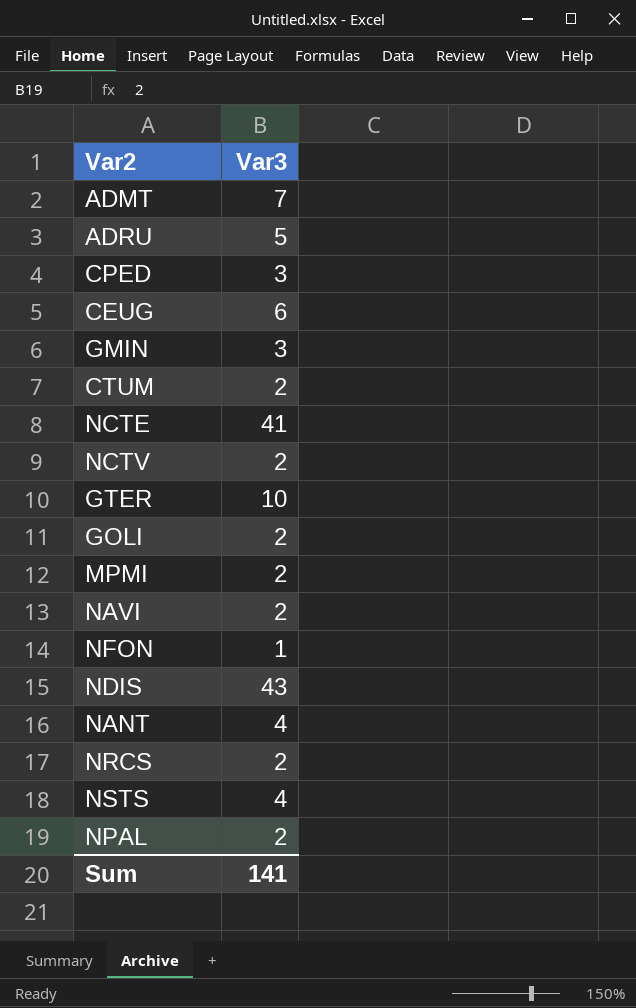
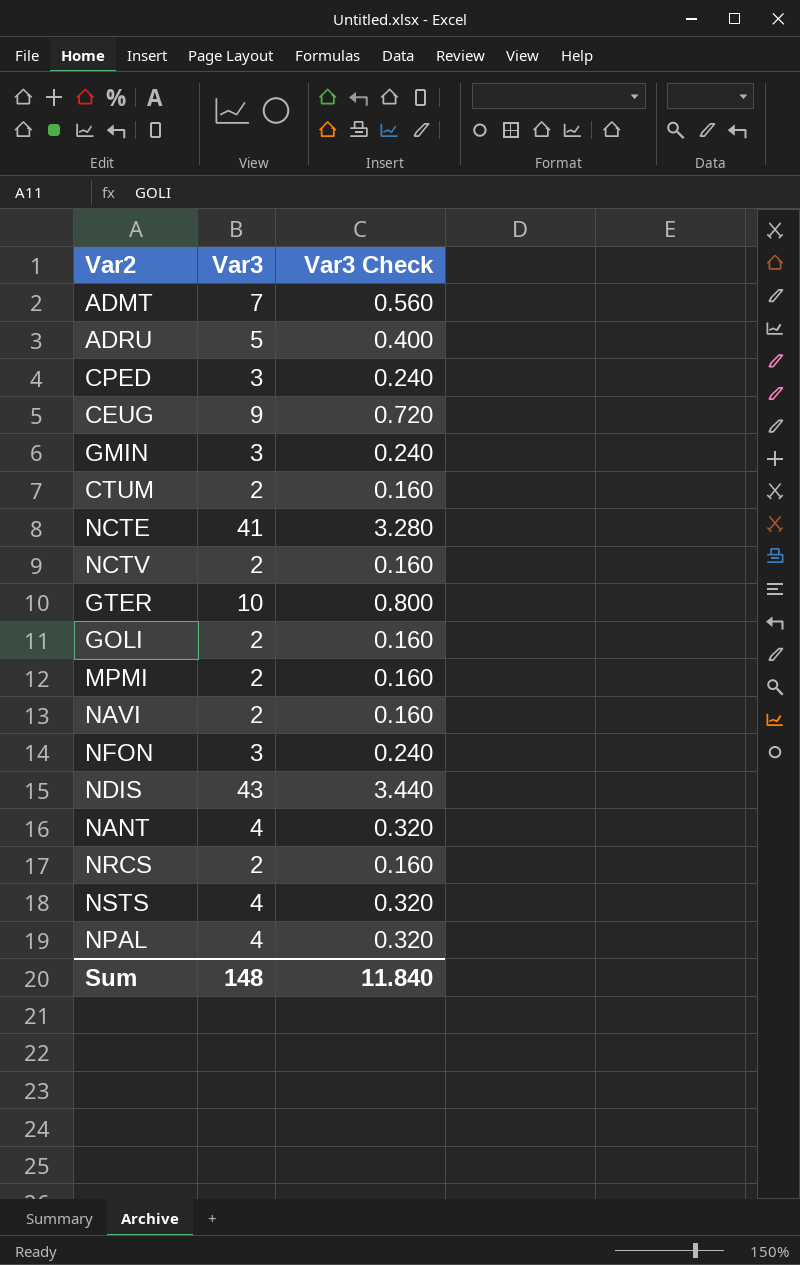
column Var3 Check | formula: none -> [Var3] * 0.08
CEUG | Var3: 6 -> 9
NFON | Var3: 1 -> 3
NPAL | Var3: 2 -> 4
Sum | Var3: 141 -> 148

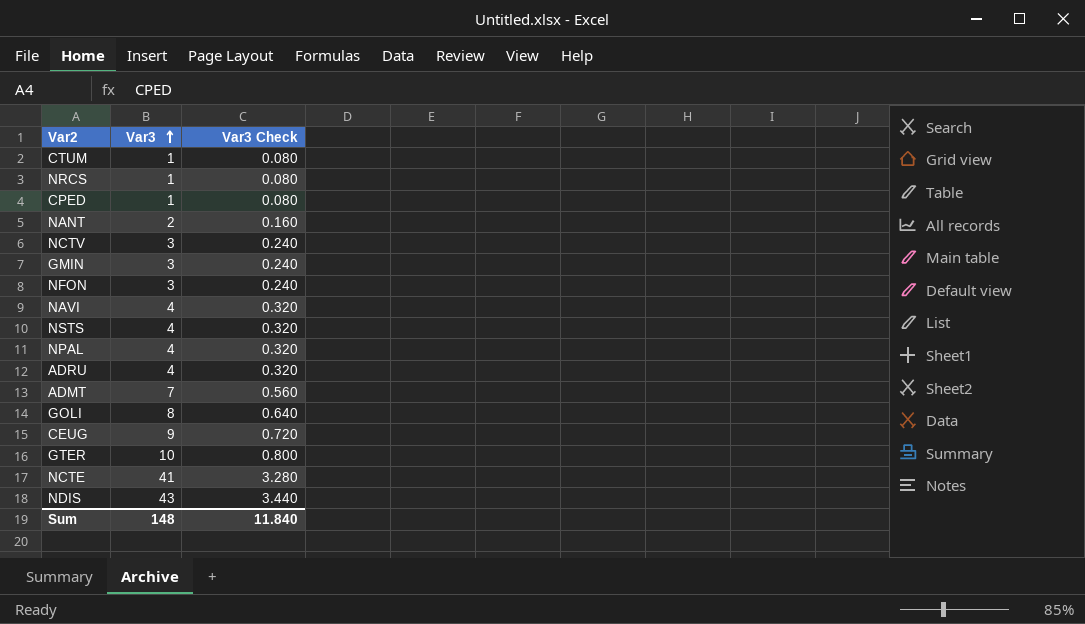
row order: none -> Var3 ascending
row MPMI: 2 | 0.160 -> none
CTUM | Var3: 2 -> 1
CTUM | Var3 Check: 0.160 -> 0.080
NRCS | Var3: 2 -> 1
NRCS | Var3 Check: 0.160 -> 0.080
CPED | Var3: 3 -> 1
CPED | Var3 Check: 0.240 -> 0.080
NANT | Var3: 4 -> 2
NANT | Var3 Check: 0.320 -> 0.160
NCTV | Var3: 2 -> 3
NCTV | Var3 Check: 0.160 -> 0.240
NAVI | Var3: 2 -> 4
NAVI | Var3 Check: 0.160 -> 0.320
ADRU | Var3: 5 -> 4
ADRU | Var3 Check: 0.400 -> 0.320
GOLI | Var3: 2 -> 8
GOLI | Var3 Check: 0.160 -> 0.640

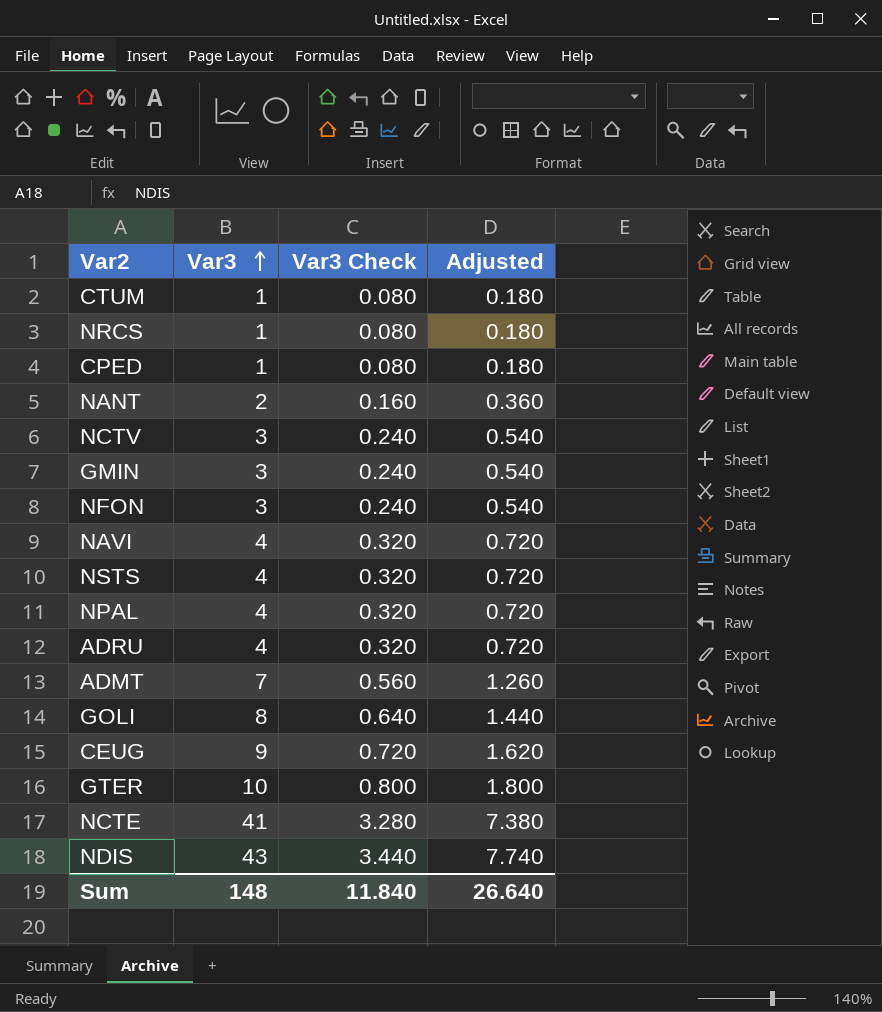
column Adjusted | formula: none -> [Var3] * 0.18

